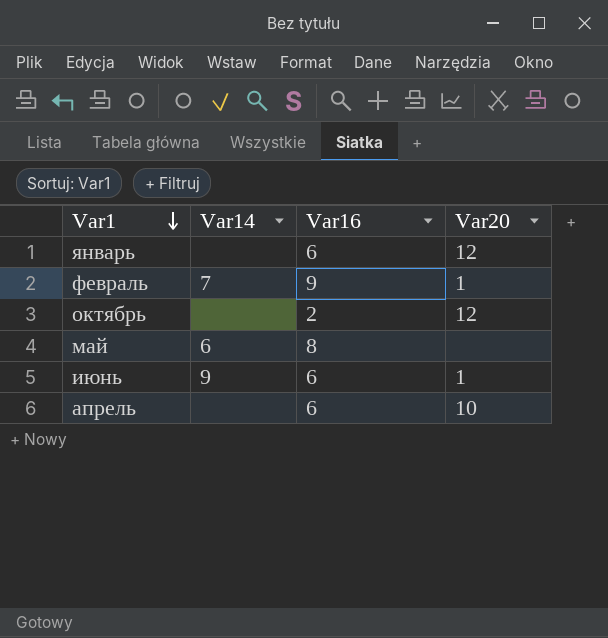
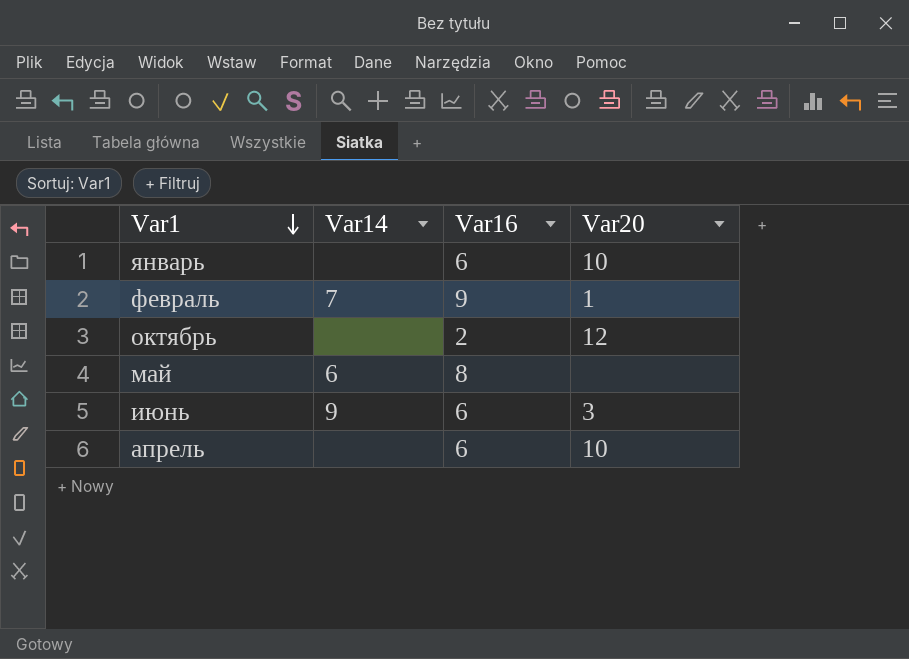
январь | Var20: 12 -> 10
июнь | Var20: 1 -> 3

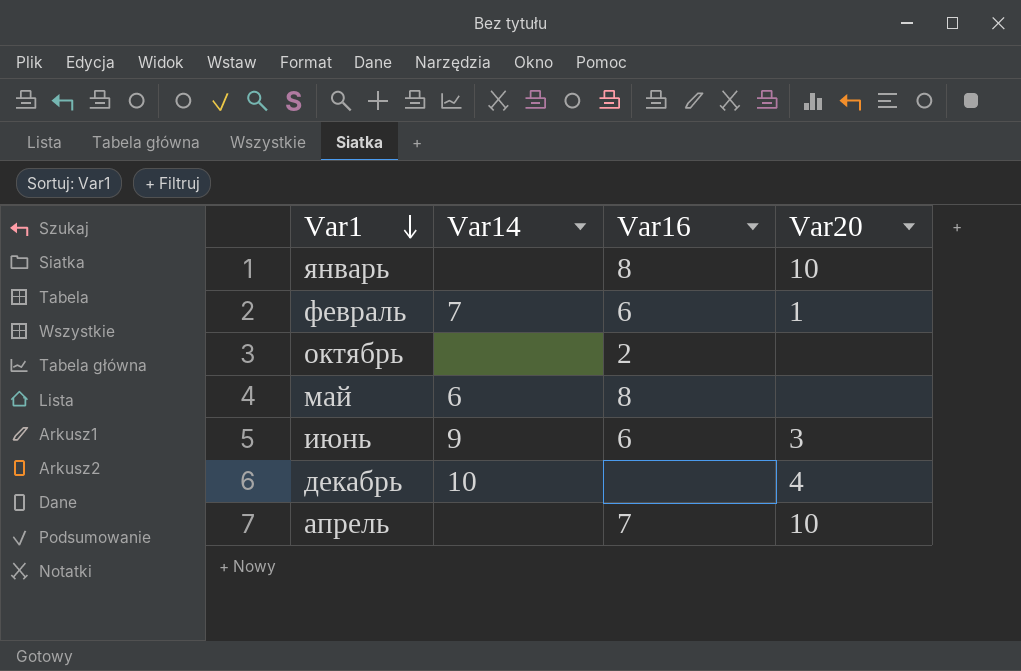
январь | Var16: 6 -> 8
февраль | Var16: 9 -> 6
октябрь | Var20: 12 -> none
row декабрь: none -> 10 | none | 4
апрель | Var16: 6 -> 7

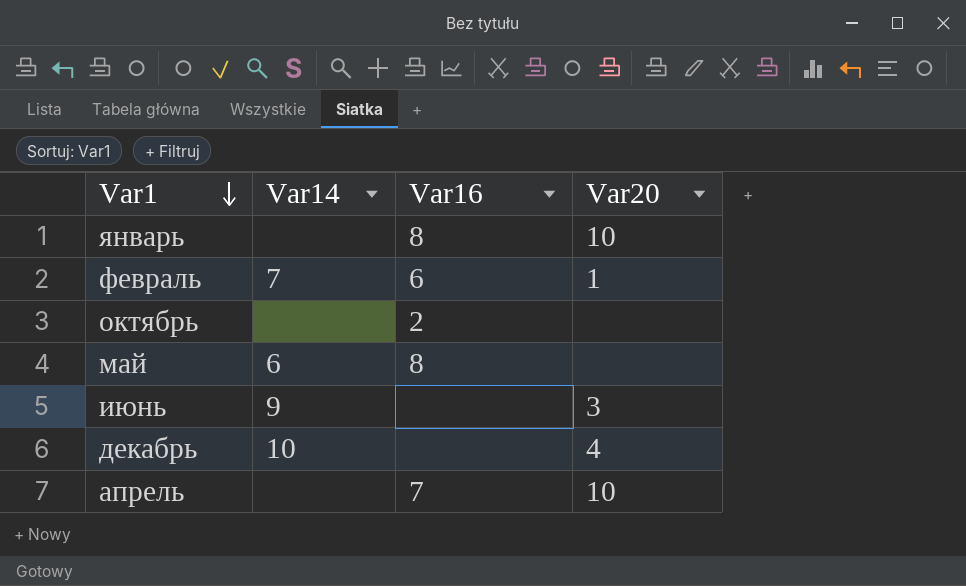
июнь | Var16: 6 -> none

